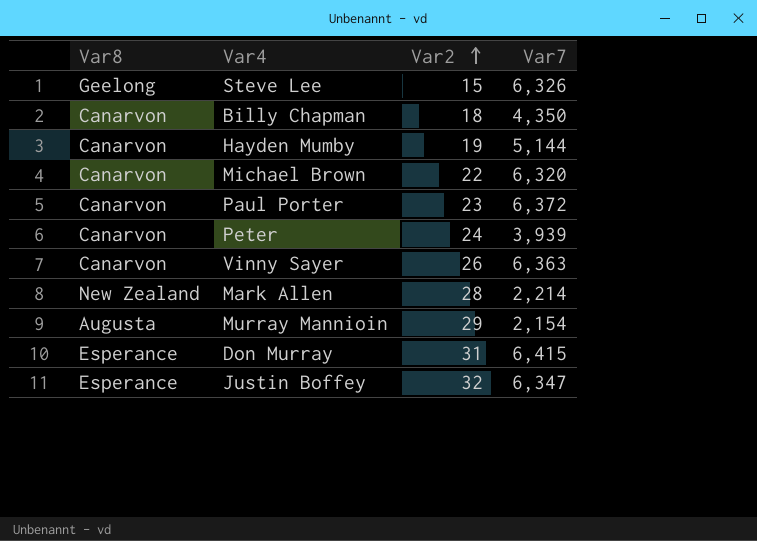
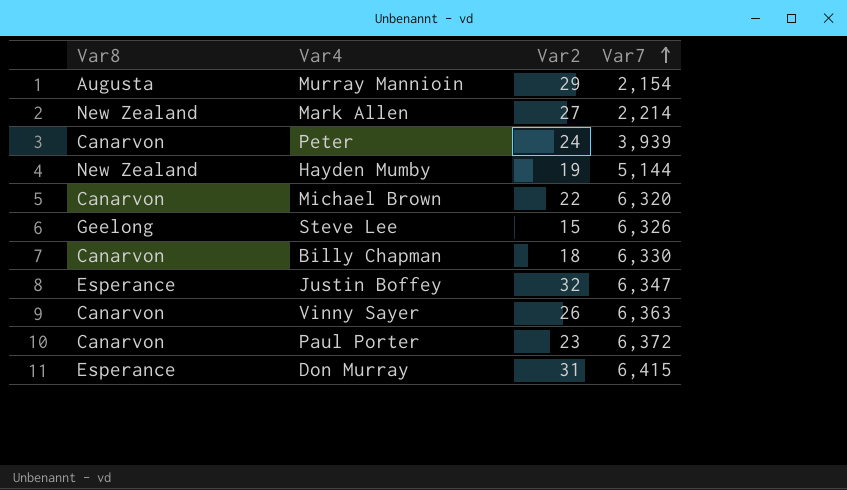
row order: Var2 ascending -> Var7 ascending
Mark Allen | Var2: 28 -> 27
Hayden Mumby | Var8: Canarvon -> New Zealand
Billy Chapman | Var7: 4,350 -> 6,330

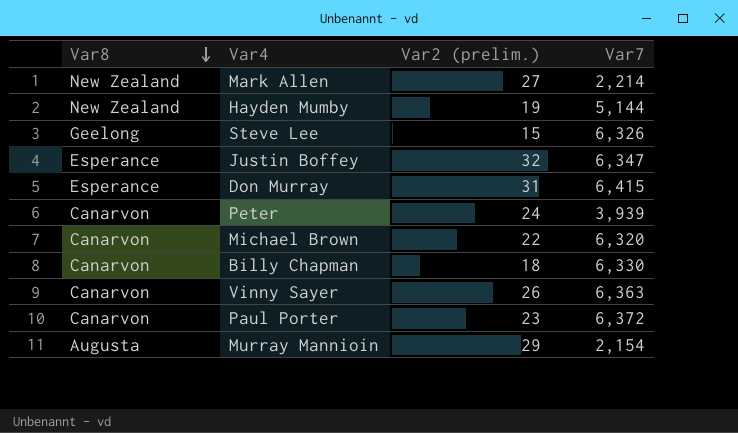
row order: Var7 ascending -> Var8 descending
column name: Var2 -> Var2 (prelim.)

